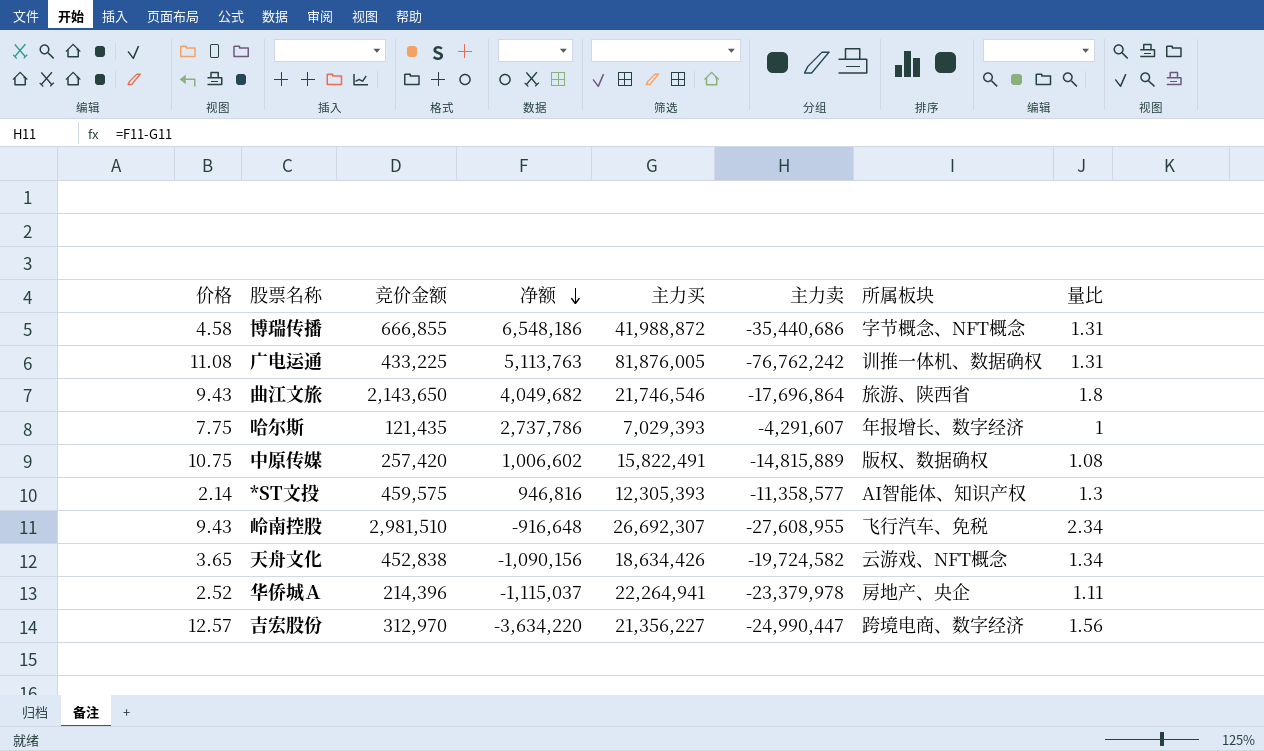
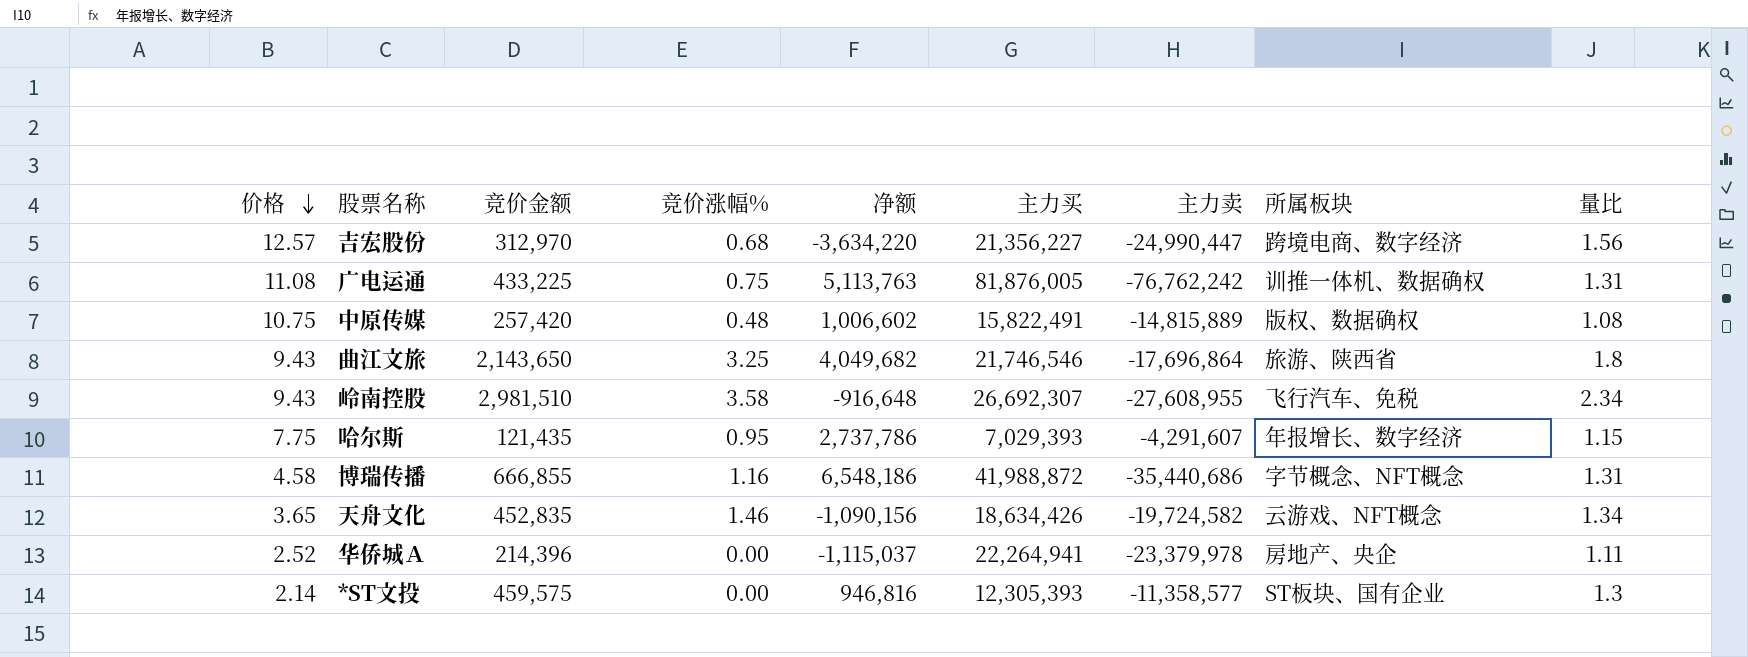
row order: 净额 descending -> 价格 descending
column 竞价涨幅% | position: none -> 4
哈尔斯 | 量比: 1 -> 1.15
天舟文化 | 竞价金额: 452,838 -> 452,835
*ST文投 | 所属板块: AI智能体、知识产权 -> ST板块、国有企业

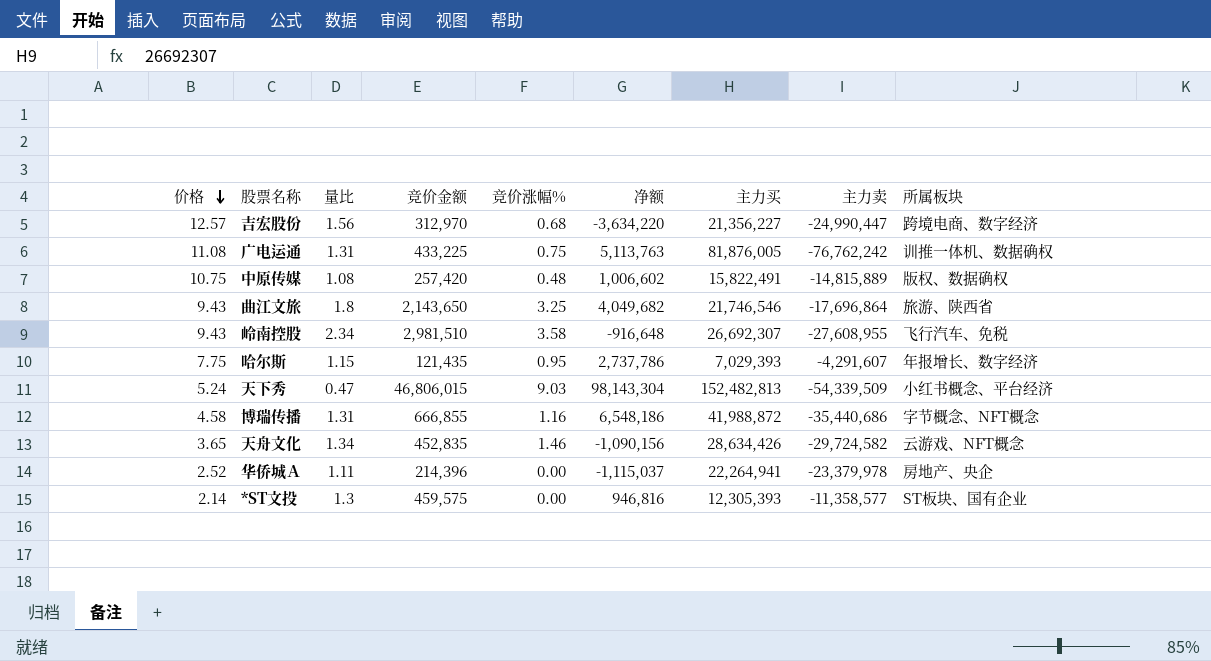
column 量比 | position: 9 -> 3
row 天下秀: none -> 5.24 | 0.47 | 46,806,015 | 9.03 | 98,143,304 | 152,482,813 | -54,339,509 | 小红书概念、平台经济
天舟文化 | 主力买: 18,634,426 -> 28,634,426
天舟文化 | 主力卖: -19,724,582 -> -29,724,582

